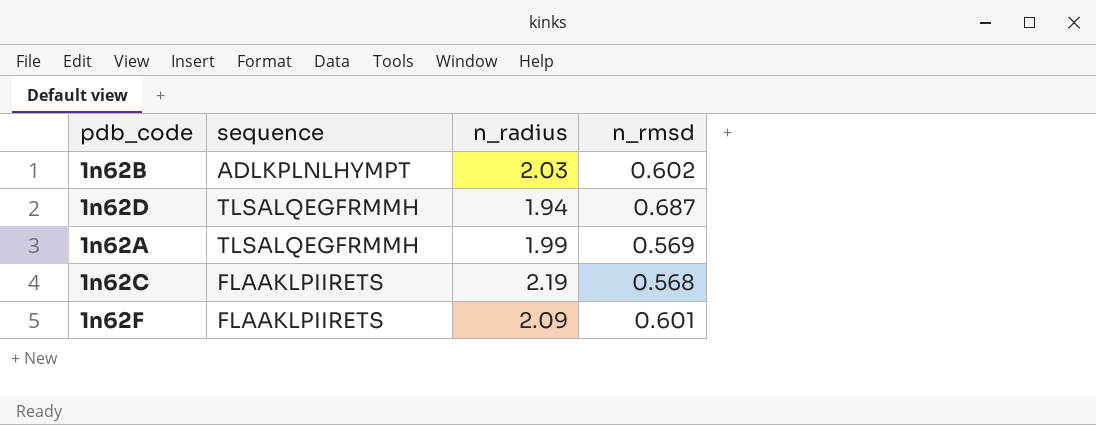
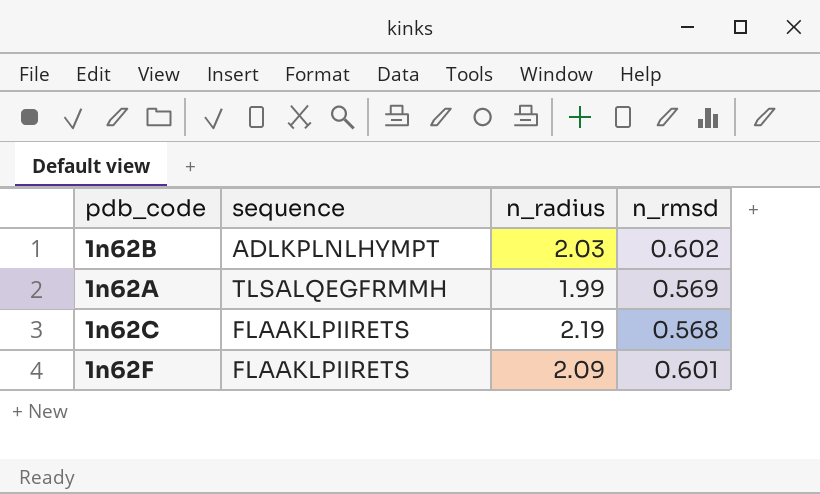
row 1n62D: TLSALQEGFRMMH | 1.94 | 0.687 -> none

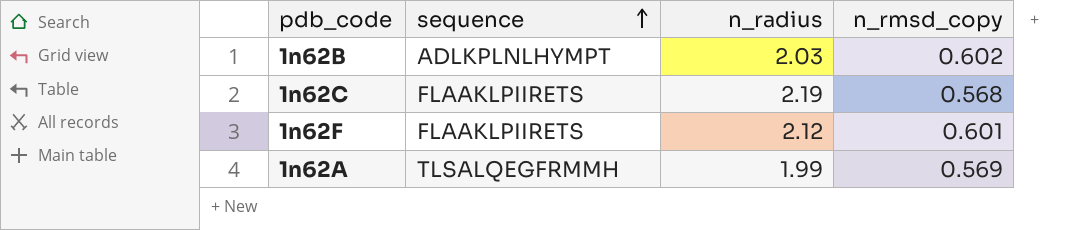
row order: none -> sequence ascending
column name: n_rmsd -> n_rmsd_copy
1n62F | n_radius: 2.09 -> 2.12

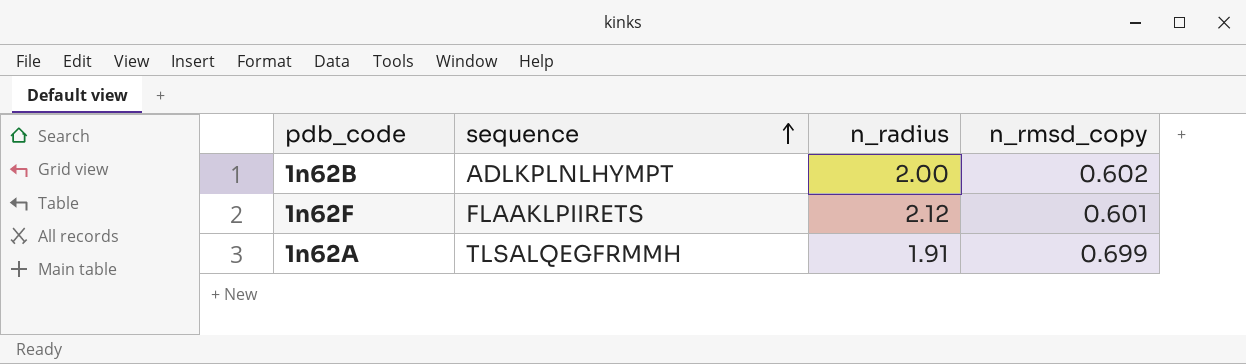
row 1n62C: FLAAKLPIIRETS | 2.19 | 0.568 -> none
1n62B | n_radius: 2.03 -> 2.00
1n62A | n_radius: 1.99 -> 1.91
1n62A | n_rmsd_copy: 0.569 -> 0.699

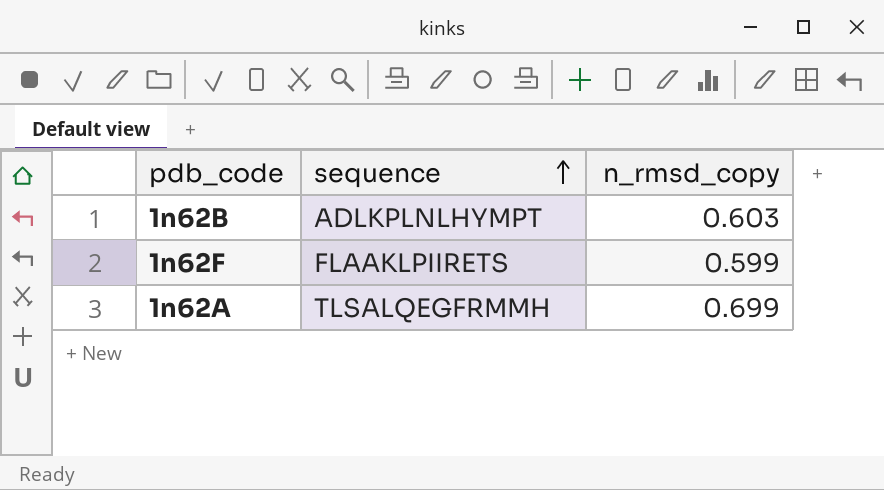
column n_radius | position: 3 -> none
1n62B | n_rmsd_copy: 0.602 -> 0.603
1n62F | n_rmsd_copy: 0.601 -> 0.599

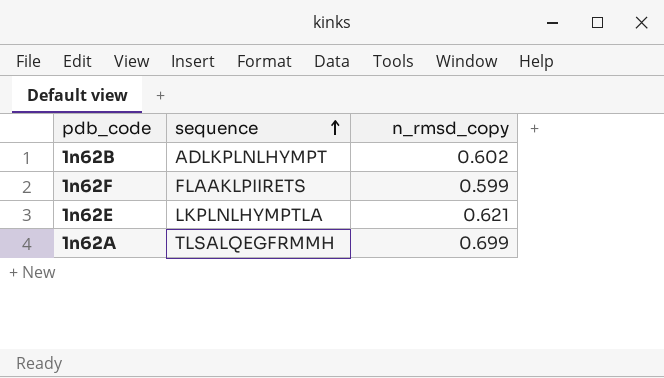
1n62B | n_rmsd_copy: 0.603 -> 0.602
row 1n62E: none -> LKPLNLHYMPTLA | 0.621

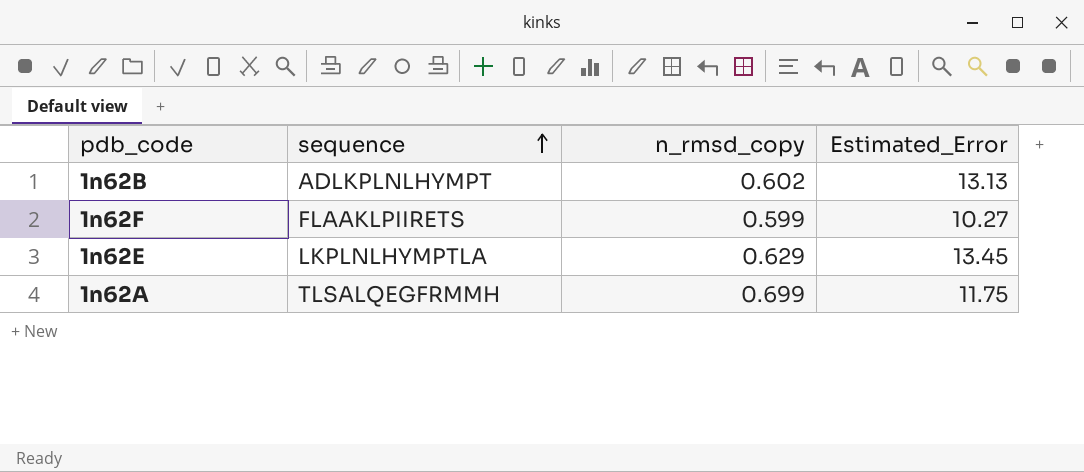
column Estimated_Error | position: none -> 4
1n62E | n_rmsd_copy: 0.621 -> 0.629

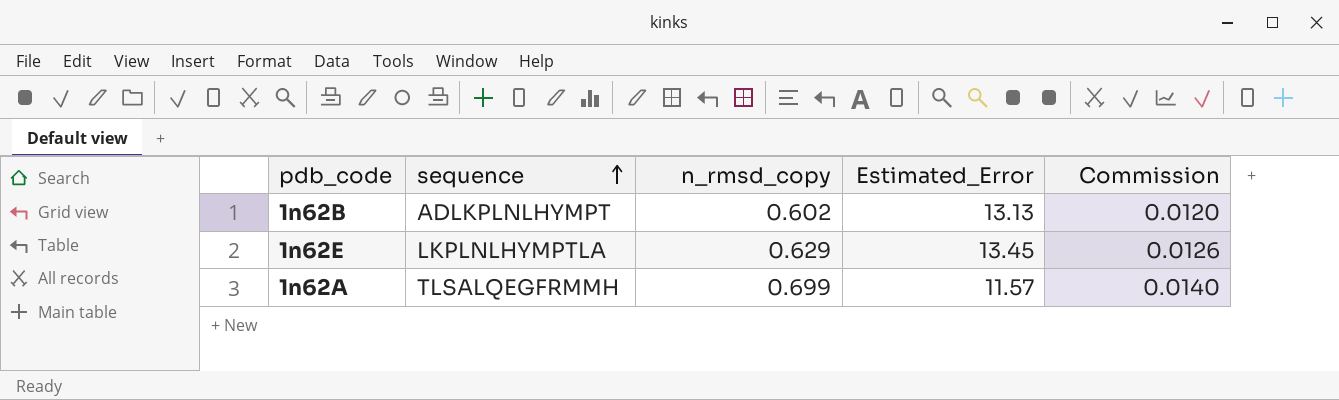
column Commission | formula: none -> [n_rmsd_copy] * 0.02
row 1n62F: FLAAKLPIIRETS | 0.599 | 10.27 -> none
1n62A | Estimated_Error: 11.75 -> 11.57

